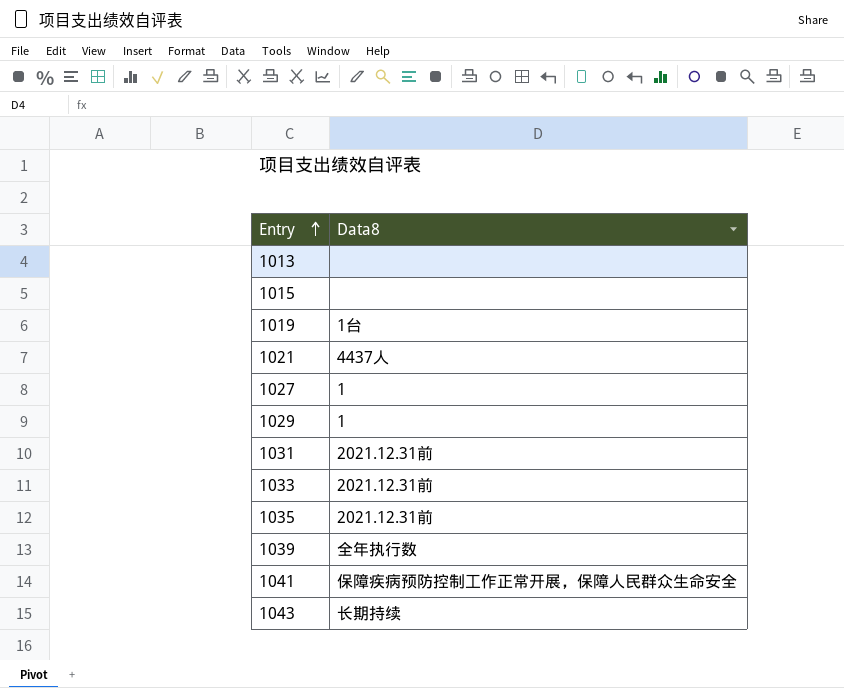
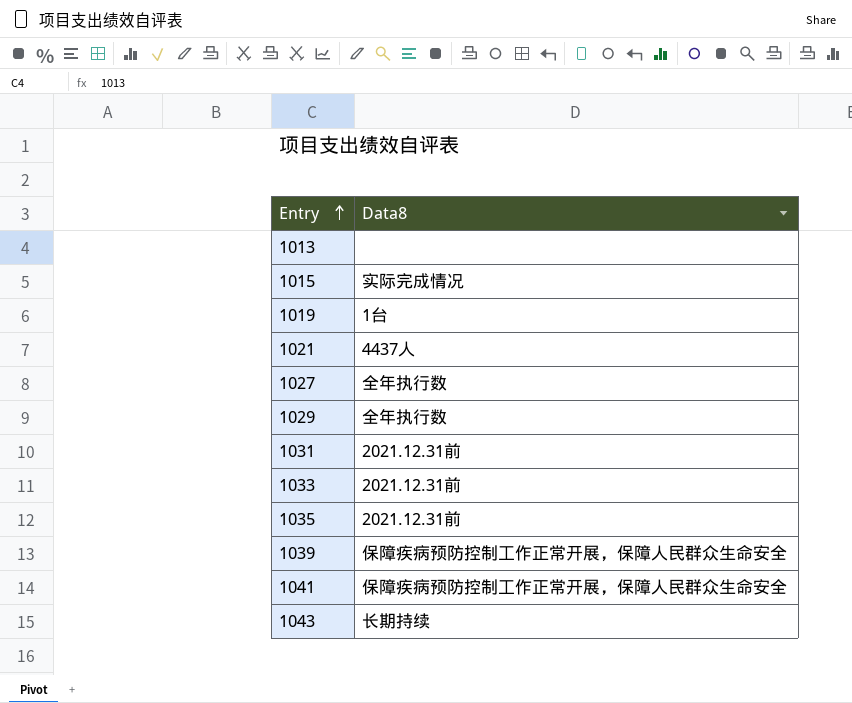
1015 | Data8: none -> 实际完成情况
1027 | Data8: 1 -> 全年执行数
1029 | Data8: 1 -> 全年执行数
1039 | Data8: 全年执行数 -> 保障疾病预防控制工作正常开展，保障人民群众生命安全

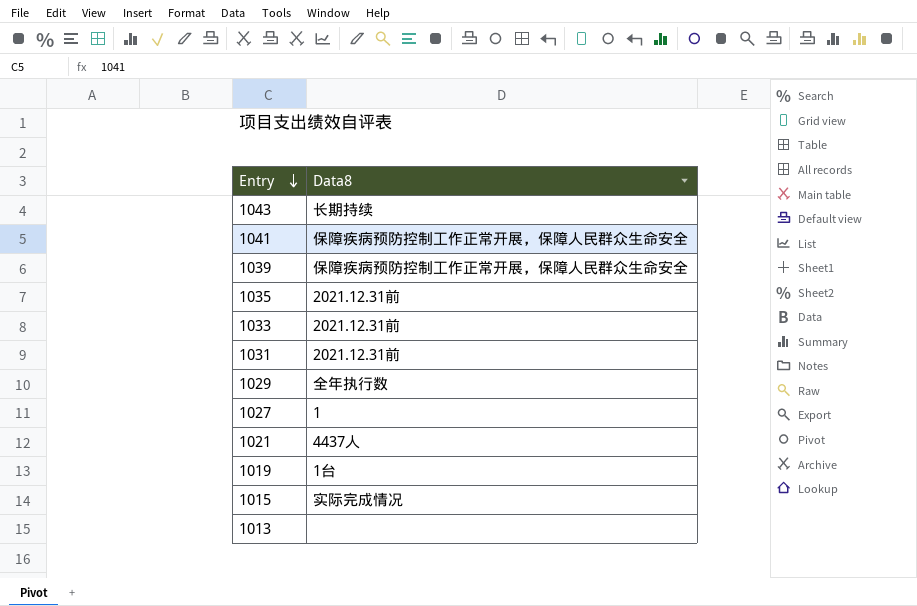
row order: Entry ascending -> Entry descending
1027 | Data8: 全年执行数 -> 1

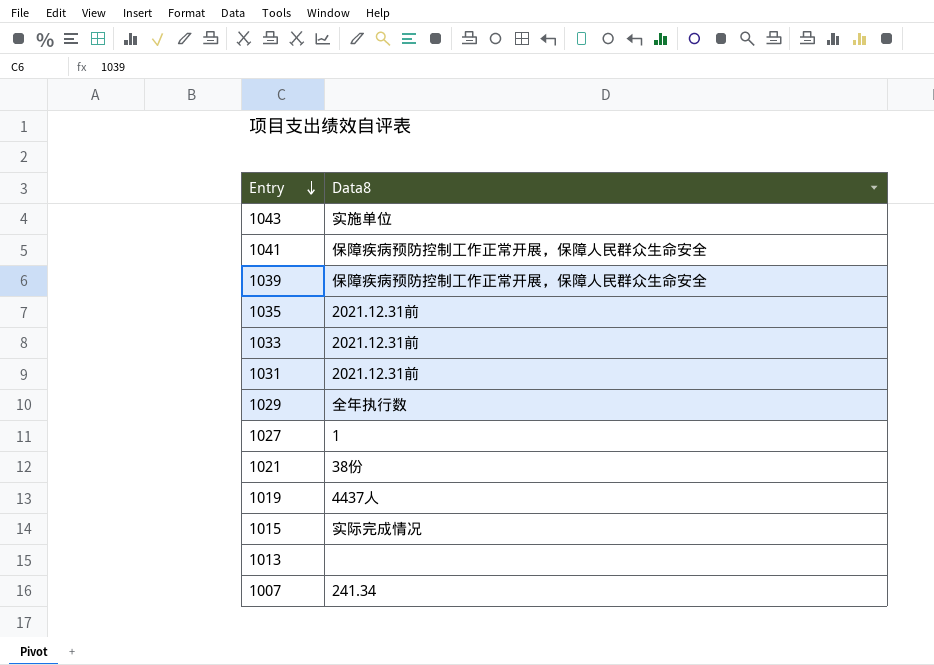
1043 | Data8: 长期持续 -> 实施单位
1021 | Data8: 4437人 -> 38份
1019 | Data8: 1台 -> 4437人
row 1007: none -> 241.34

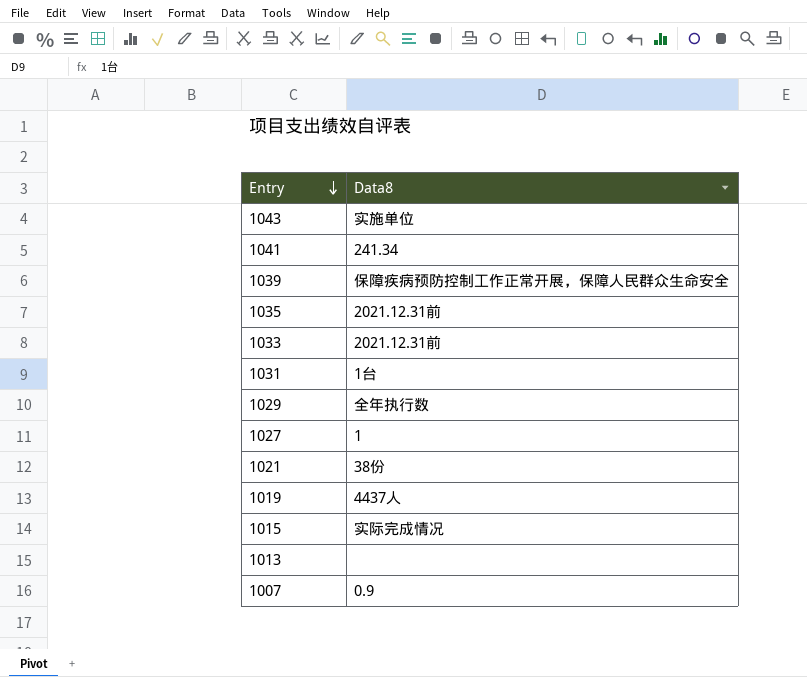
1041 | Data8: 保障疾病预防控制工作正常开展，保障人民群众生命安全 -> 241.34
1031 | Data8: 2021.12.31前 -> 1台
1007 | Data8: 241.34 -> 0.9

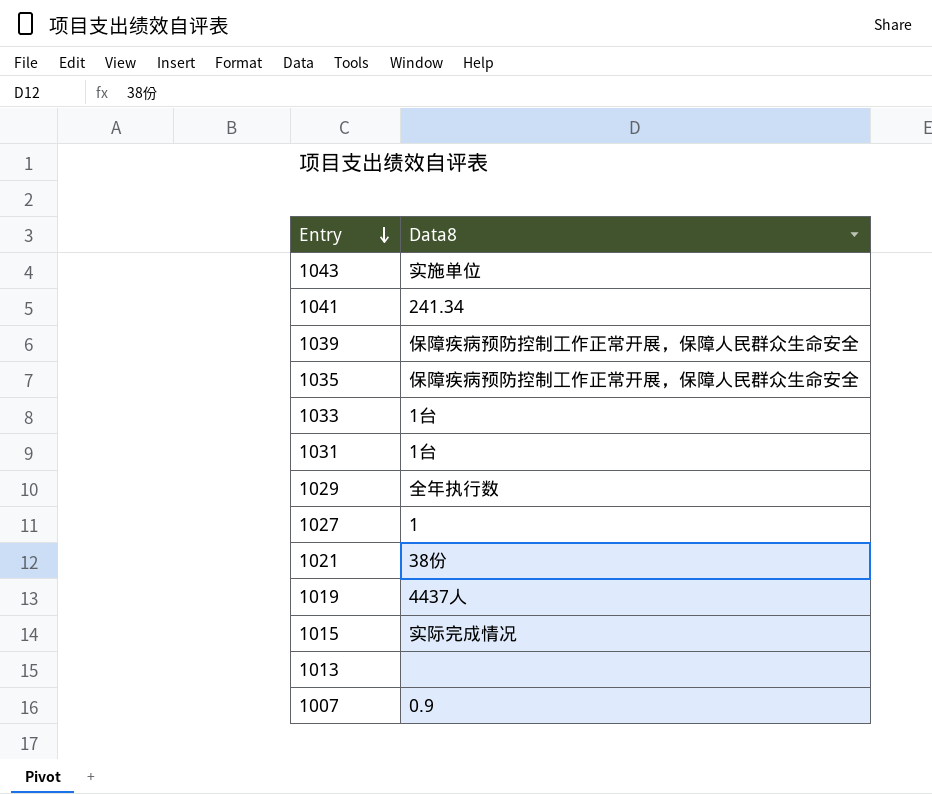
1035 | Data8: 2021.12.31前 -> 保障疾病预防控制工作正常开展，保障人民群众生命安全
1033 | Data8: 2021.12.31前 -> 1台

